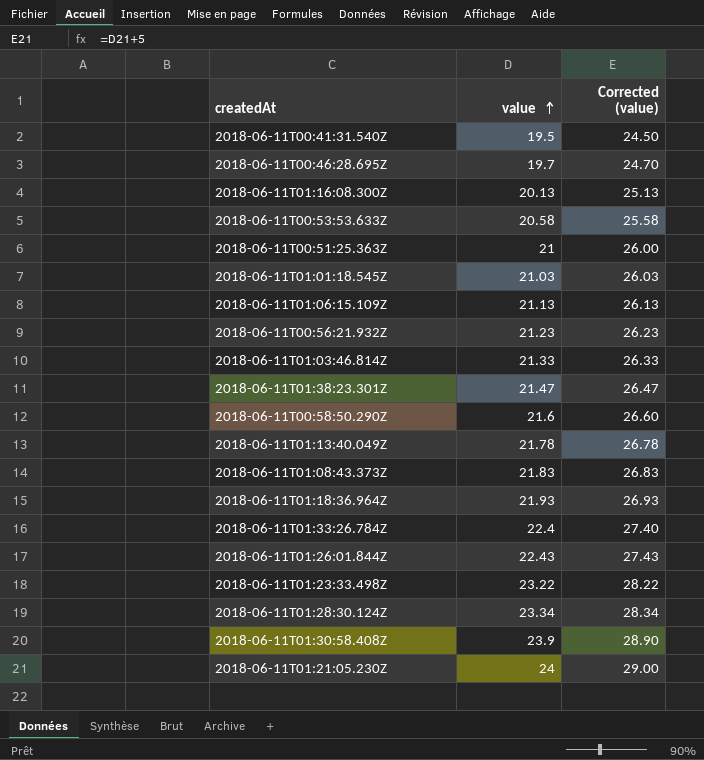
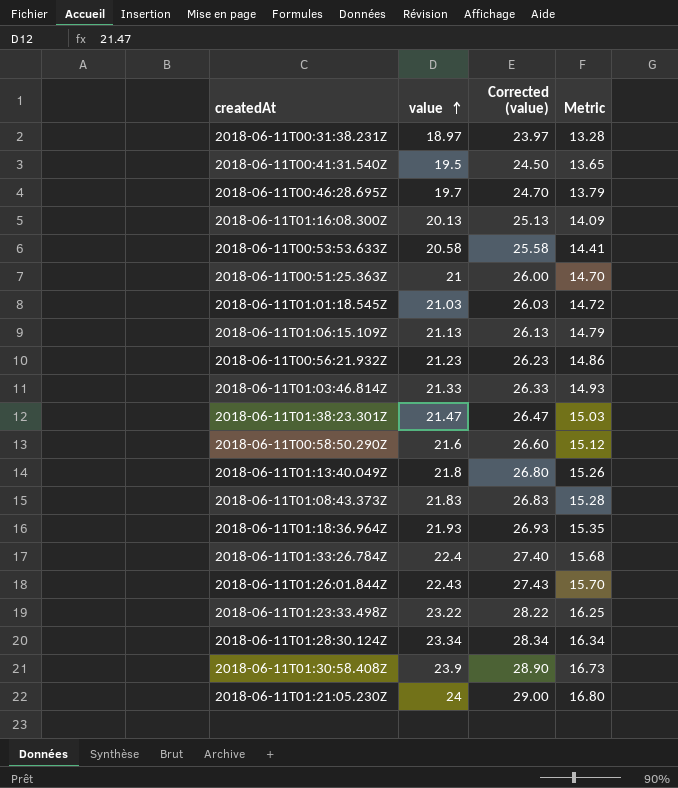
column Metric | formula: none -> [value] * 0.7
row 2018-06-11T00:31:38.231Z: none -> 18.97 | 23.97 | 13.28
2018-06-11T01:13:40.049Z | value: 21.78 -> 21.8
2018-06-11T01:13:40.049Z | Corrected (value): 26.78 -> 26.80

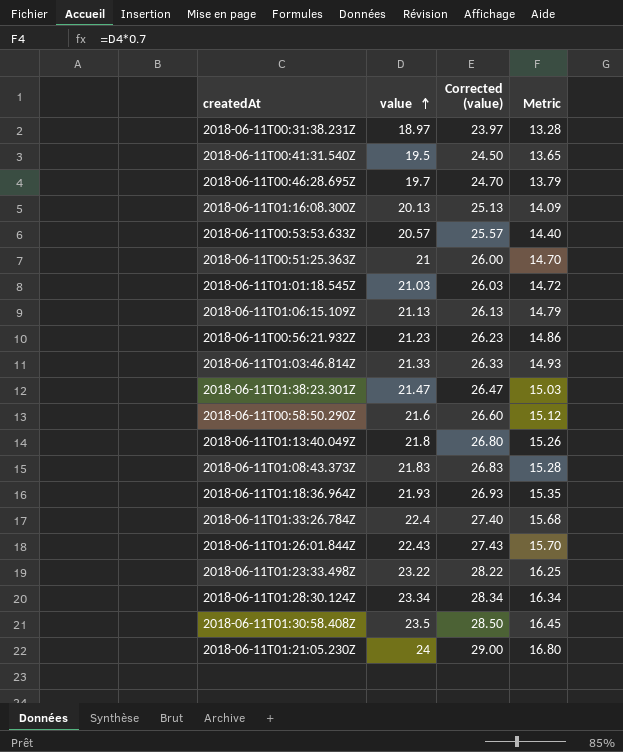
2018-06-11T00:53:53.633Z | value: 20.58 -> 20.57
2018-06-11T00:53:53.633Z | Corrected (value): 25.58 -> 25.57
2018-06-11T00:53:53.633Z | Metric: 14.41 -> 14.40
2018-06-11T01:30:58.408Z | value: 23.9 -> 23.5
2018-06-11T01:30:58.408Z | Corrected (value): 28.90 -> 28.50
2018-06-11T01:30:58.408Z | Metric: 16.73 -> 16.45

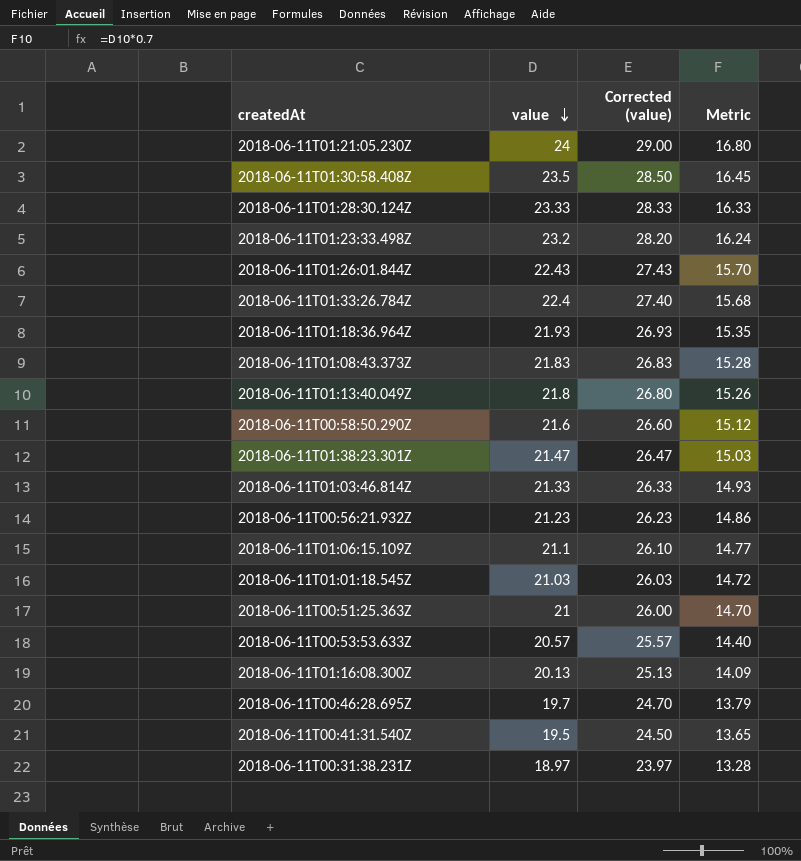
row order: value ascending -> value descending
2018-06-11T01:28:30.124Z | value: 23.34 -> 23.33
2018-06-11T01:28:30.124Z | Corrected (value): 28.34 -> 28.33
2018-06-11T01:28:30.124Z | Metric: 16.34 -> 16.33
2018-06-11T01:23:33.498Z | value: 23.22 -> 23.2
2018-06-11T01:23:33.498Z | Corrected (value): 28.22 -> 28.20
2018-06-11T01:23:33.498Z | Metric: 16.25 -> 16.24
2018-06-11T01:06:15.109Z | value: 21.13 -> 21.1
2018-06-11T01:06:15.109Z | Corrected (value): 26.13 -> 26.10
2018-06-11T01:06:15.109Z | Metric: 14.79 -> 14.77

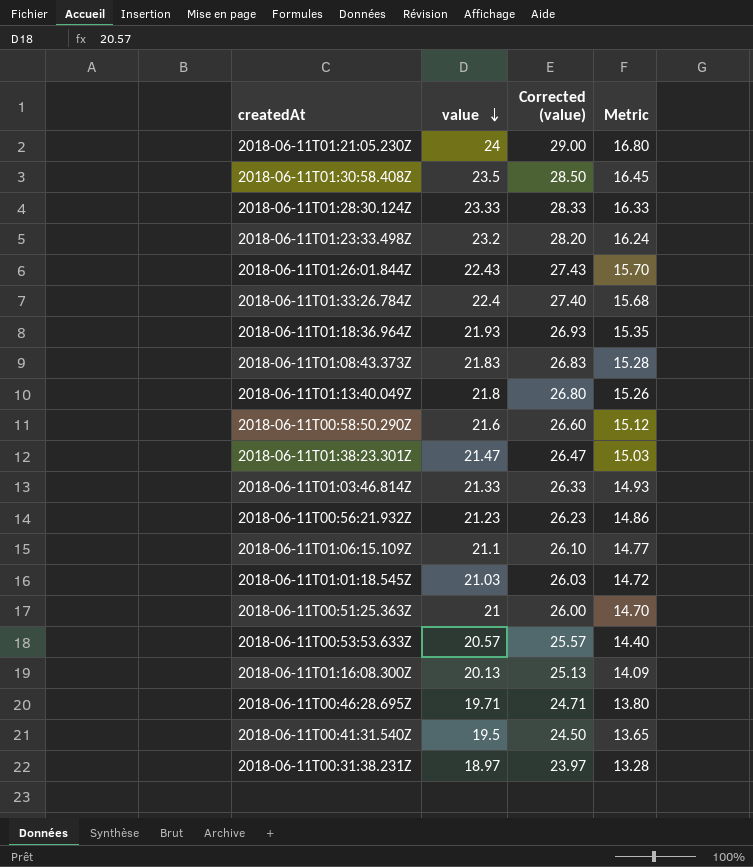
2018-06-11T00:46:28.695Z | value: 19.7 -> 19.71
2018-06-11T00:46:28.695Z | Corrected (value): 24.70 -> 24.71
2018-06-11T00:46:28.695Z | Metric: 13.79 -> 13.80

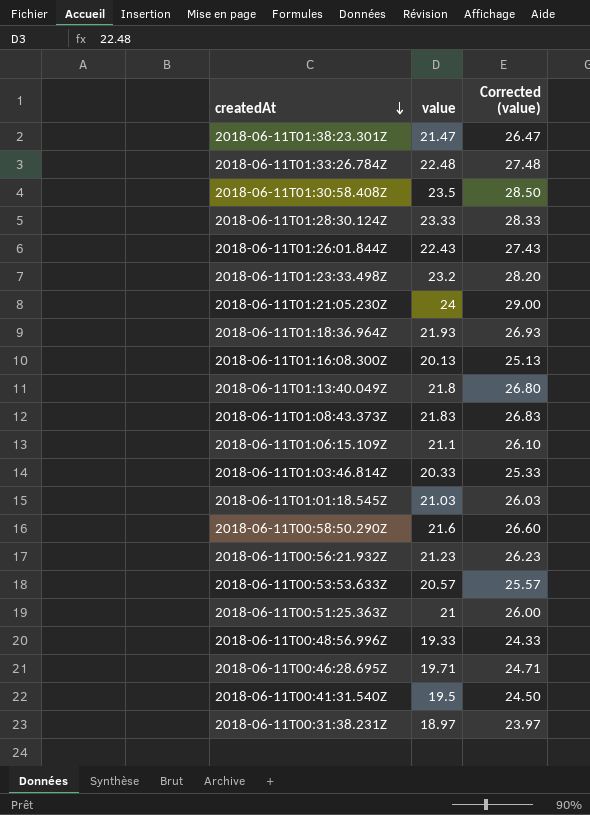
row order: value descending -> createdAt descending
column Metric | formula: [value] * 0.7 -> none
2018-06-11T01:33:26.784Z | value: 22.4 -> 22.48
2018-06-11T01:33:26.784Z | Corrected (value): 27.40 -> 27.48
2018-06-11T01:03:46.814Z | value: 21.33 -> 20.33
2018-06-11T01:03:46.814Z | Corrected (value): 26.33 -> 25.33
row 2018-06-11T00:48:56.996Z: none -> 19.33 | 24.33

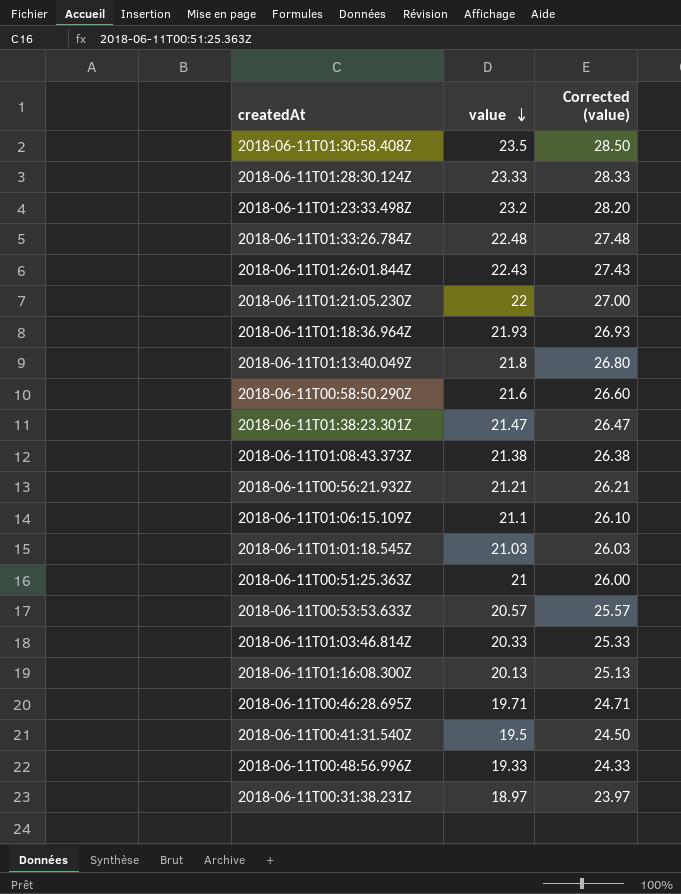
row order: createdAt descending -> value descending
2018-06-11T01:21:05.230Z | value: 24 -> 22
2018-06-11T01:21:05.230Z | Corrected (value): 29.00 -> 27.00
2018-06-11T01:08:43.373Z | value: 21.83 -> 21.38
2018-06-11T01:08:43.373Z | Corrected (value): 26.83 -> 26.38
2018-06-11T00:56:21.932Z | value: 21.23 -> 21.21
2018-06-11T00:56:21.932Z | Corrected (value): 26.23 -> 26.21

